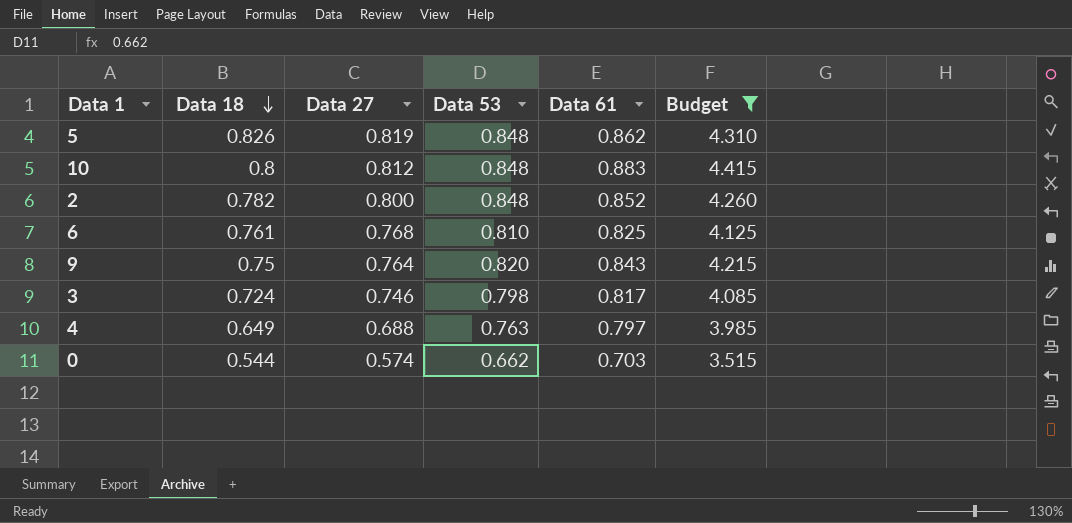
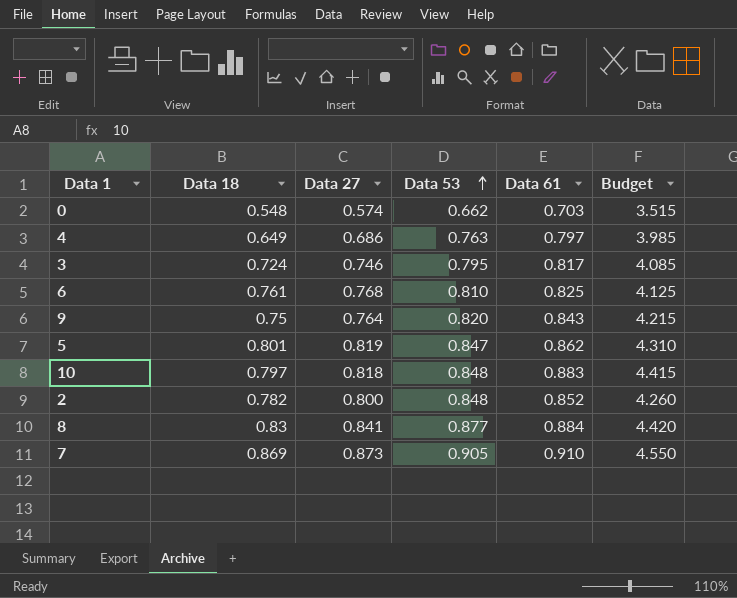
filter: Budget <= 4.415 -> none
row order: Data 18 descending -> Data 53 ascending
0 | Data 18: 0.544 -> 0.548
4 | Data 27: 0.688 -> 0.686
3 | Data 53: 0.798 -> 0.795
5 | Data 18: 0.826 -> 0.801
5 | Data 53: 0.848 -> 0.847
10 | Data 18: 0.8 -> 0.797
10 | Data 27: 0.812 -> 0.818

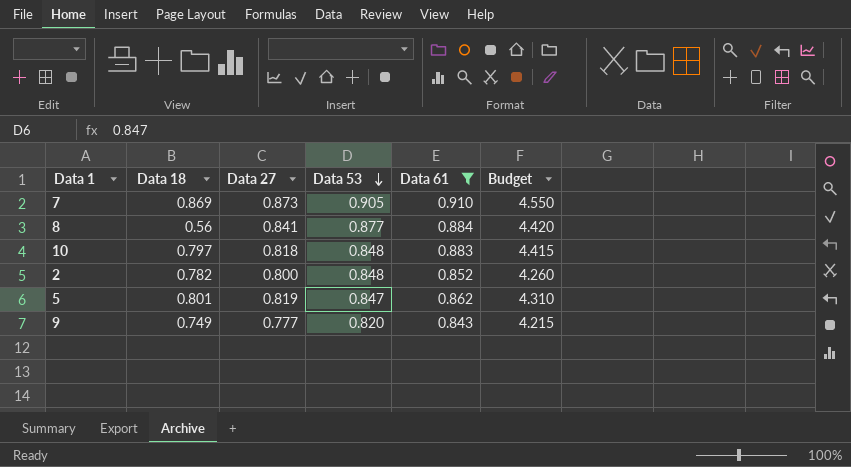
filter: none -> Data 61 >= 0.843
row order: Data 53 ascending -> Data 53 descending
8 | Data 18: 0.83 -> 0.56
9 | Data 18: 0.75 -> 0.749
9 | Data 27: 0.764 -> 0.777

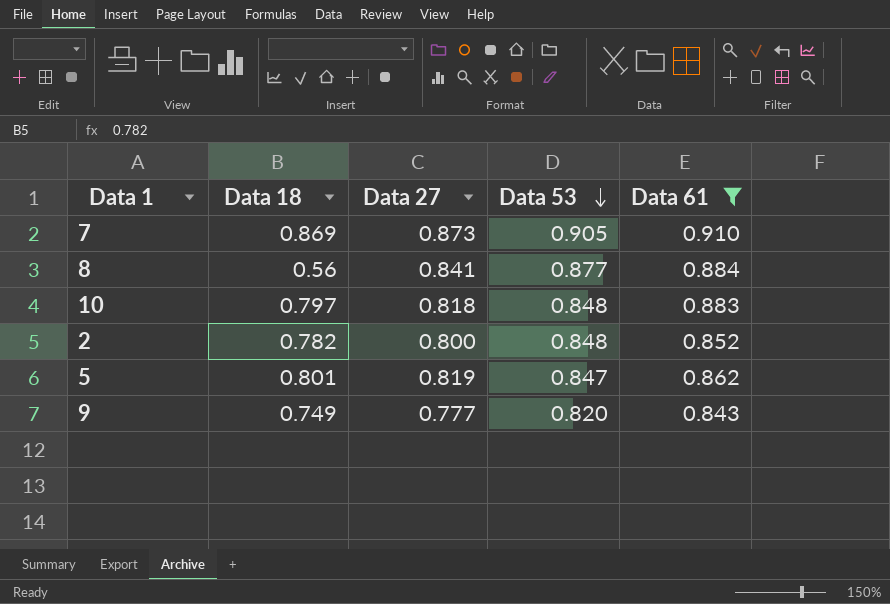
column Budget | formula: [Data 61] * 5 -> none

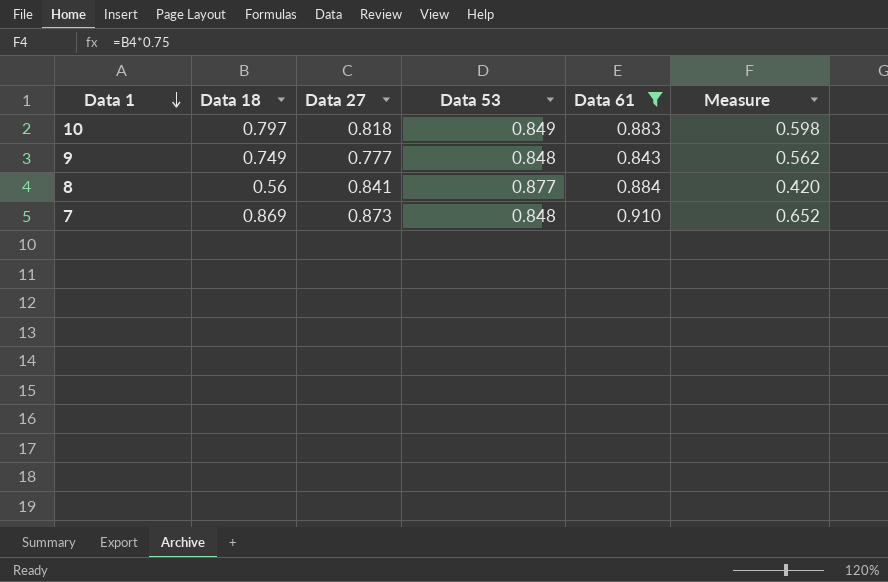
row order: Data 53 descending -> Data 1 descending
column Measure | formula: none -> [Data 18] * 0.75
row 2: 0.782 | 0.800 | 0.848 | 0.852 -> none
row 5: 0.801 | 0.819 | 0.847 | 0.862 -> none
10 | Data 53: 0.848 -> 0.849
9 | Data 53: 0.820 -> 0.848
7 | Data 53: 0.905 -> 0.848

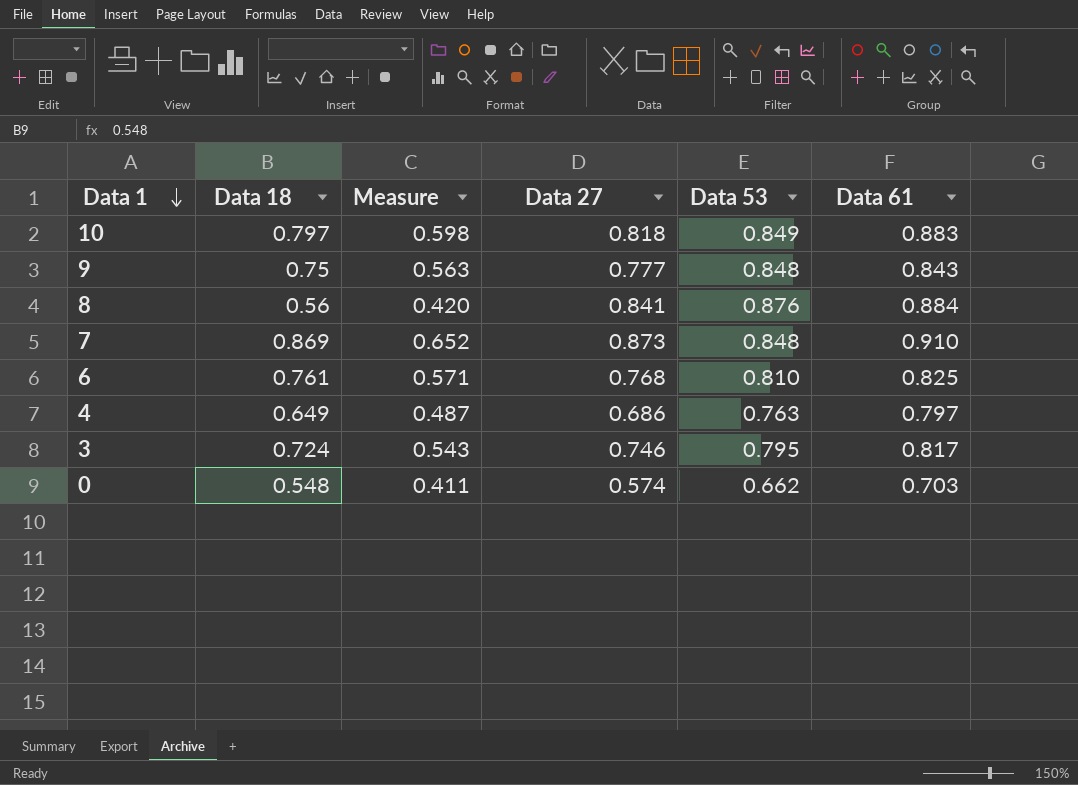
filter: Data 61 >= 0.843 -> none
column Measure | position: 6 -> 3
9 | Data 18: 0.749 -> 0.75
9 | Measure: 0.562 -> 0.563
8 | Data 53: 0.877 -> 0.876

